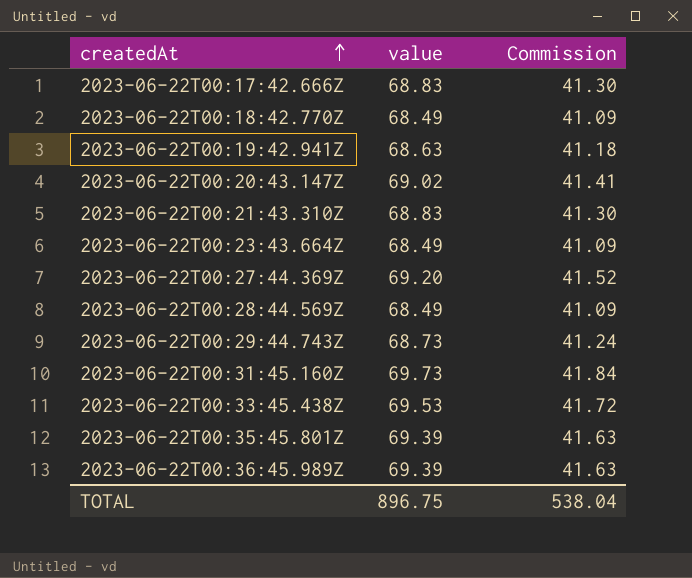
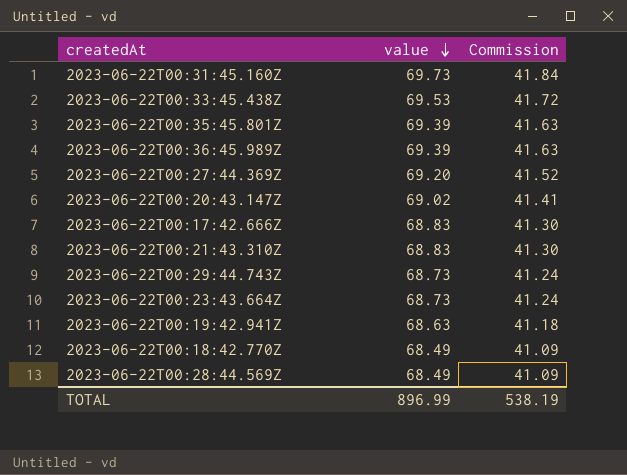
row order: createdAt ascending -> value descending
2023-06-22T00:23:43.664Z | value: 68.49 -> 68.73
2023-06-22T00:23:43.664Z | Commission: 41.09 -> 41.24
TOTAL | value: 896.75 -> 896.99
TOTAL | Commission: 538.04 -> 538.19

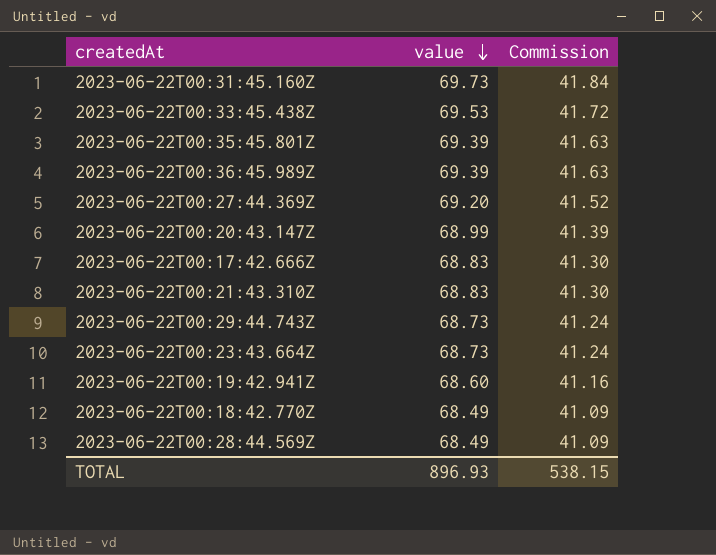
2023-06-22T00:20:43.147Z | value: 69.02 -> 68.99
2023-06-22T00:20:43.147Z | Commission: 41.41 -> 41.39
2023-06-22T00:19:42.941Z | value: 68.63 -> 68.60
2023-06-22T00:19:42.941Z | Commission: 41.18 -> 41.16
TOTAL | value: 896.99 -> 896.93
TOTAL | Commission: 538.19 -> 538.15

